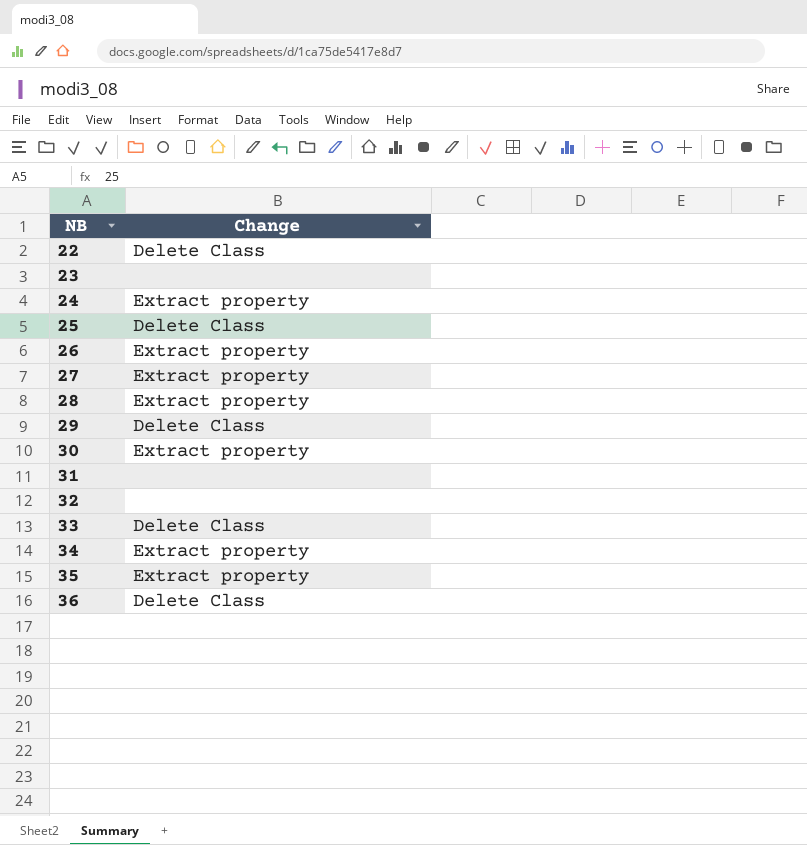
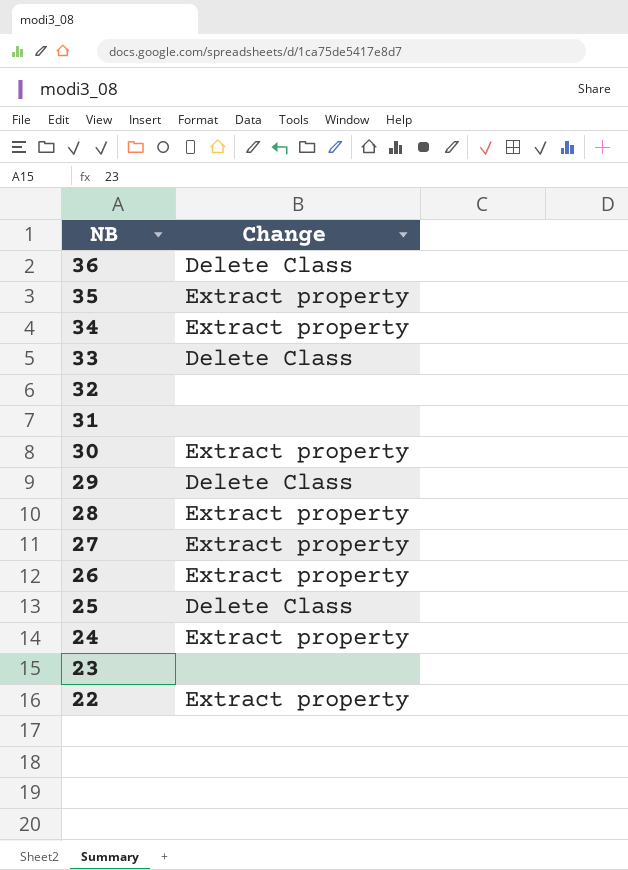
row order: NB ascending -> NB descending
22 | Change: Delete Class -> Extract property

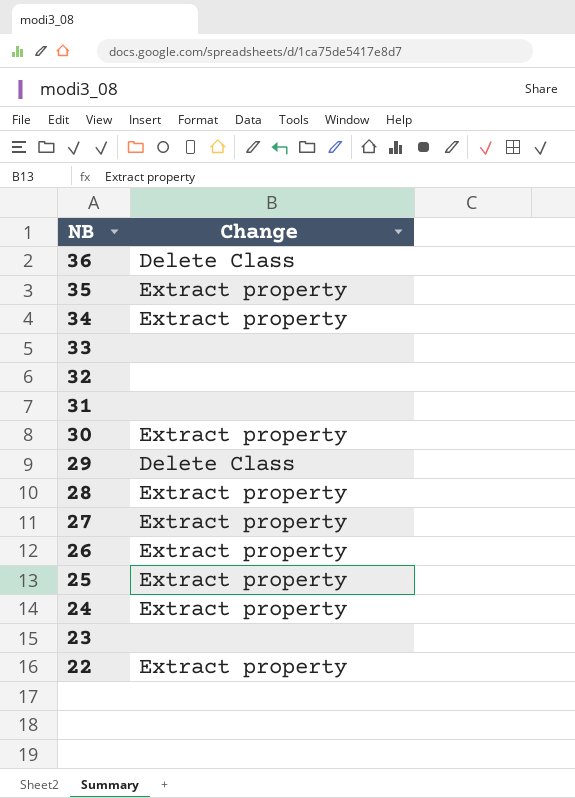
33 | Change: Delete Class -> none
25 | Change: Delete Class -> Extract property

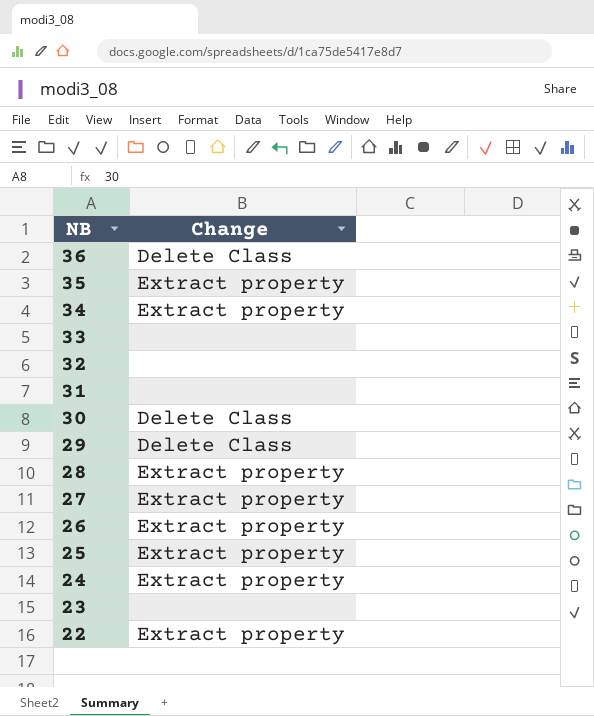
30 | Change: Extract property -> Delete Class

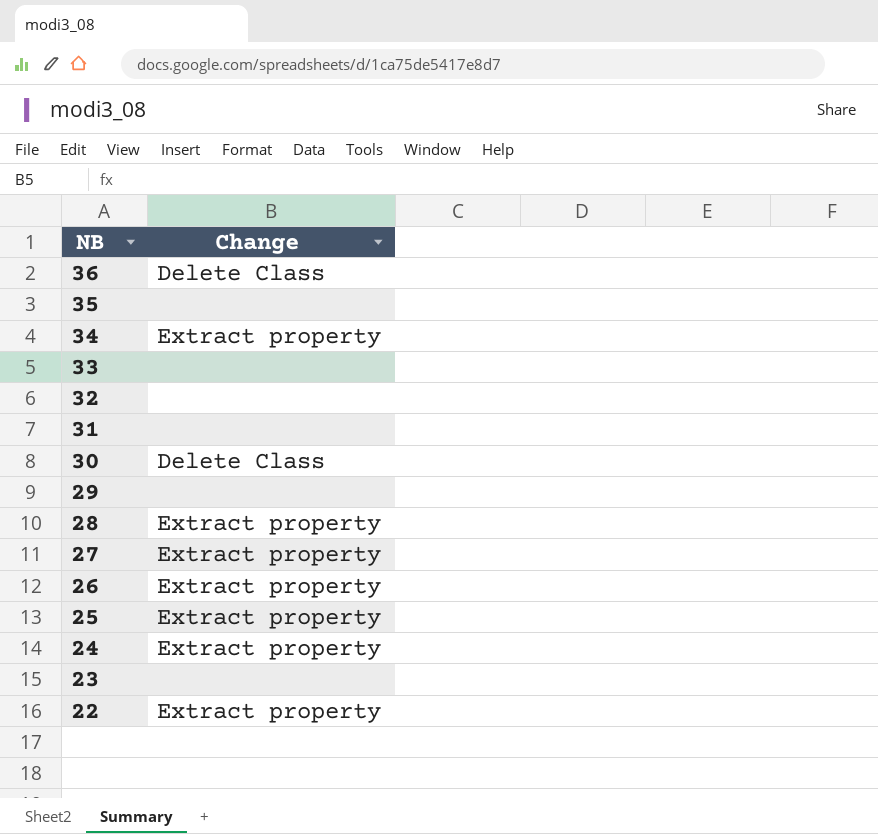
35 | Change: Extract property -> none
29 | Change: Delete Class -> none

